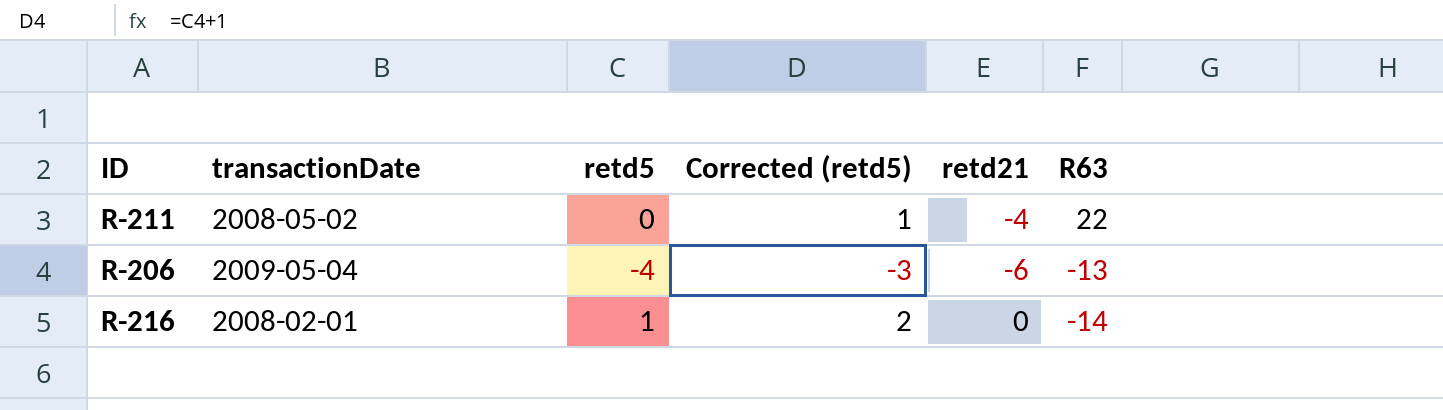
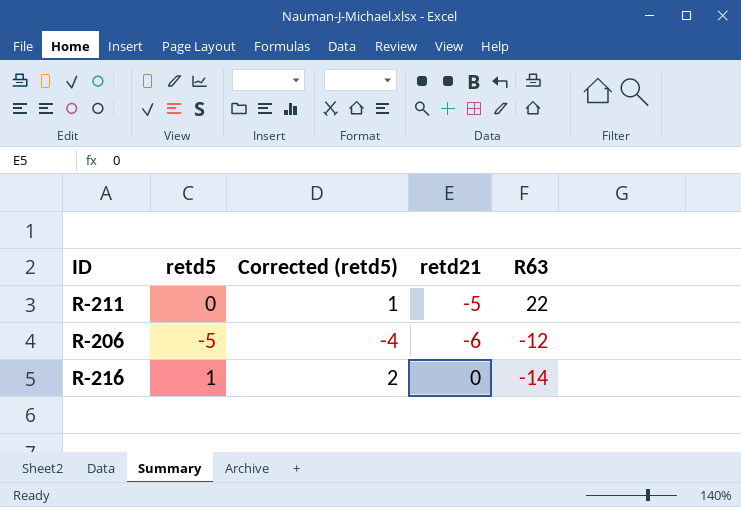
column transactionDate | position: 2 -> none
R-211 | retd21: -4 -> -5
R-206 | retd5: -4 -> -5
R-206 | Corrected (retd5): -3 -> -4
R-206 | R63: -13 -> -12

